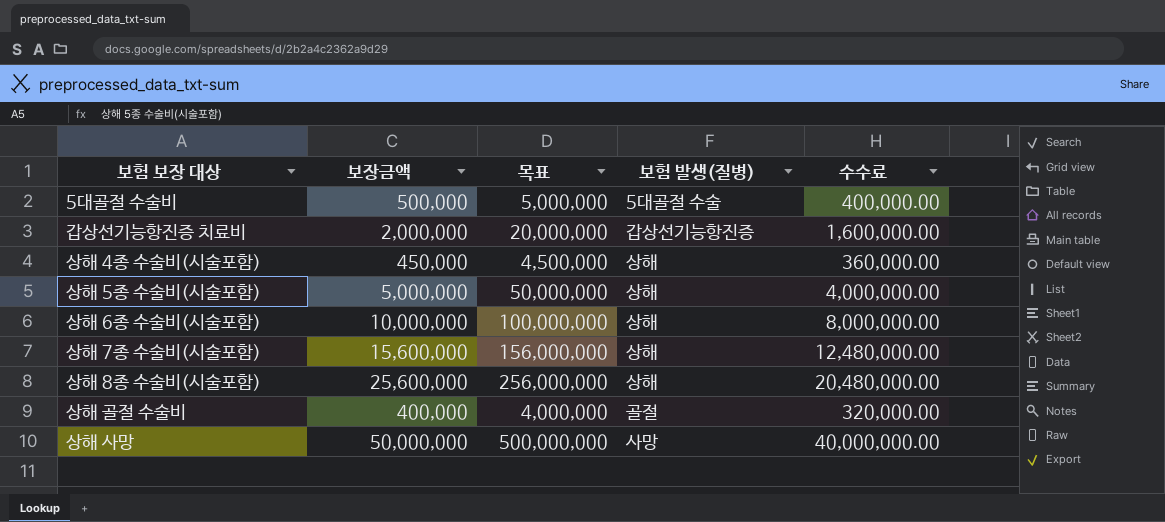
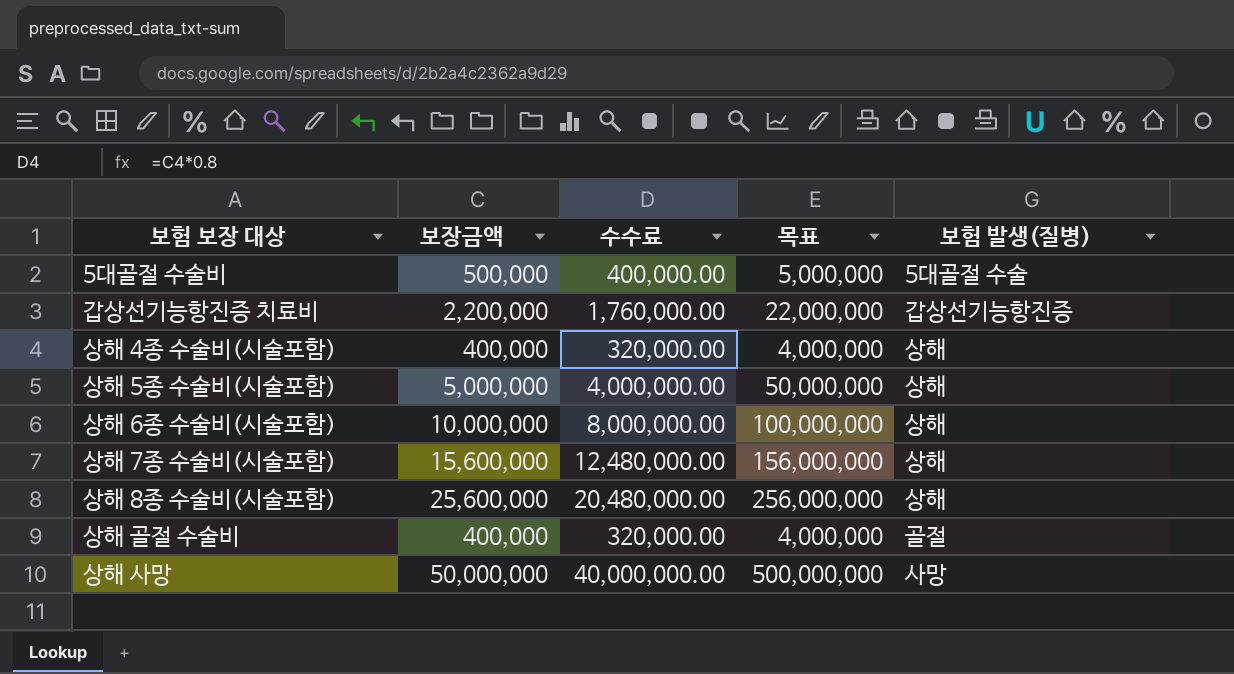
column 수수료 | position: 5 -> 3
갑상선기능항진증 치료비 | 보장금액: 2,000,000 -> 2,200,000
갑상선기능항진증 치료비 | 수수료: 1,600,000.00 -> 1,760,000.00
갑상선기능항진증 치료비 | 목표: 20,000,000 -> 22,000,000
상해 4종 수술비(시술포함) | 보장금액: 450,000 -> 400,000
상해 4종 수술비(시술포함) | 수수료: 360,000.00 -> 320,000.00
상해 4종 수술비(시술포함) | 목표: 4,500,000 -> 4,000,000

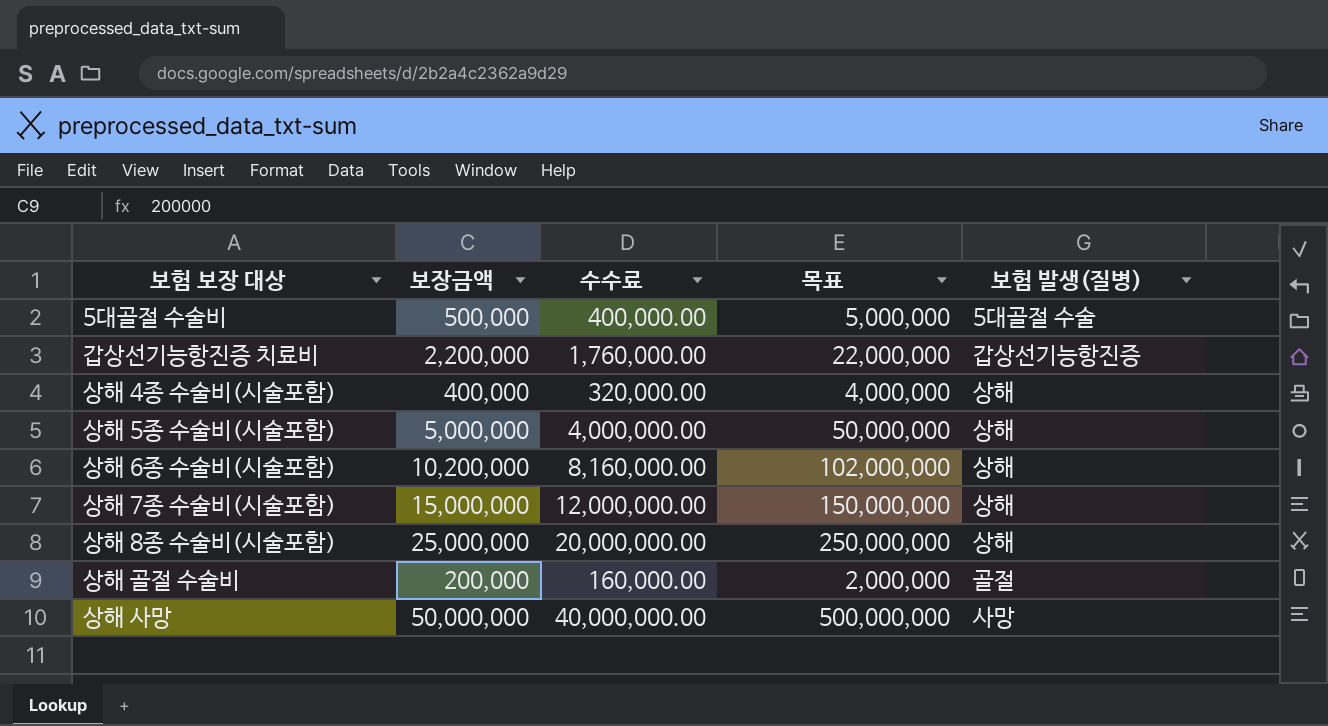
상해 6종 수술비(시술포함) | 보장금액: 10,000,000 -> 10,200,000
상해 6종 수술비(시술포함) | 수수료: 8,000,000.00 -> 8,160,000.00
상해 6종 수술비(시술포함) | 목표: 100,000,000 -> 102,000,000
상해 7종 수술비(시술포함) | 보장금액: 15,600,000 -> 15,000,000
상해 7종 수술비(시술포함) | 수수료: 12,480,000.00 -> 12,000,000.00
상해 7종 수술비(시술포함) | 목표: 156,000,000 -> 150,000,000
상해 8종 수술비(시술포함) | 보장금액: 25,600,000 -> 25,000,000
상해 8종 수술비(시술포함) | 수수료: 20,480,000.00 -> 20,000,000.00
상해 8종 수술비(시술포함) | 목표: 256,000,000 -> 250,000,000
상해 골절 수술비 | 보장금액: 400,000 -> 200,000
상해 골절 수술비 | 수수료: 320,000.00 -> 160,000.00
상해 골절 수술비 | 목표: 4,000,000 -> 2,000,000

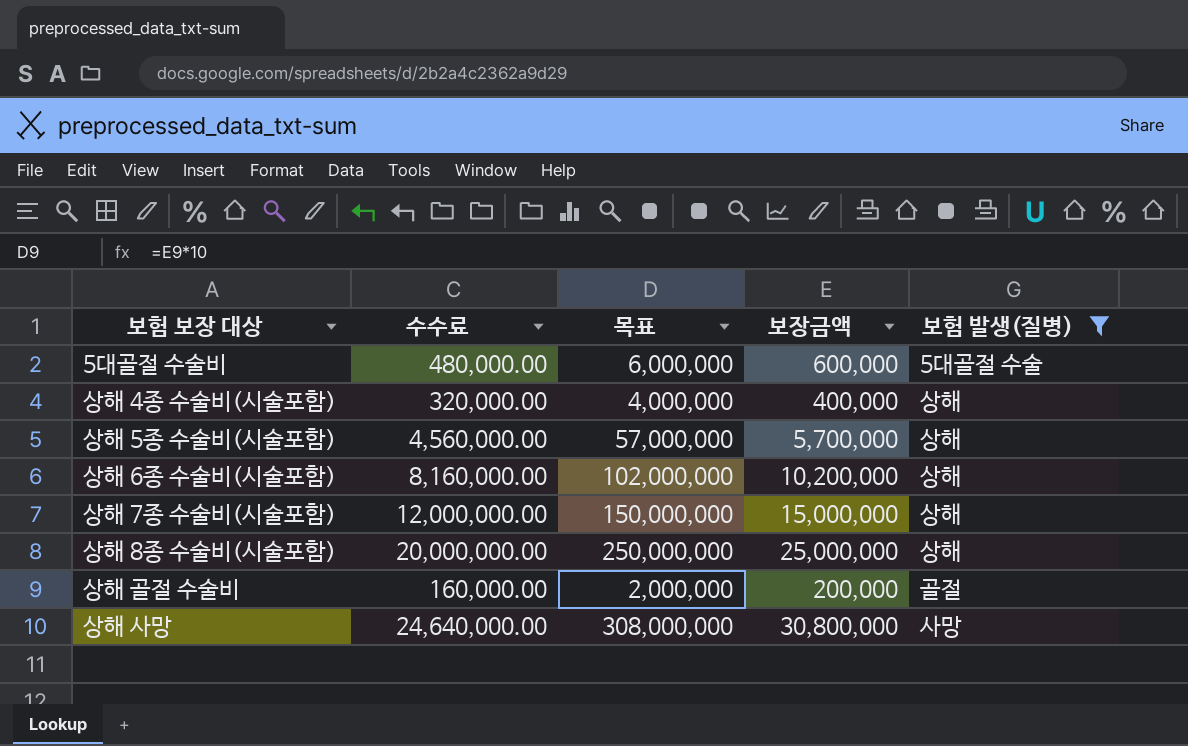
filter: none -> 보험 발생(질병) != 갑상선기능항진증
column 보장금액 | position: 2 -> 4
5대골절 수술비 | 수수료: 400,000.00 -> 480,000.00
5대골절 수술비 | 목표: 5,000,000 -> 6,000,000
5대골절 수술비 | 보장금액: 500,000 -> 600,000
상해 5종 수술비(시술포함) | 수수료: 4,000,000.00 -> 4,560,000.00
상해 5종 수술비(시술포함) | 목표: 50,000,000 -> 57,000,000
상해 5종 수술비(시술포함) | 보장금액: 5,000,000 -> 5,700,000
상해 사망 | 수수료: 40,000,000.00 -> 24,640,000.00
상해 사망 | 목표: 500,000,000 -> 308,000,000
상해 사망 | 보장금액: 50,000,000 -> 30,800,000

